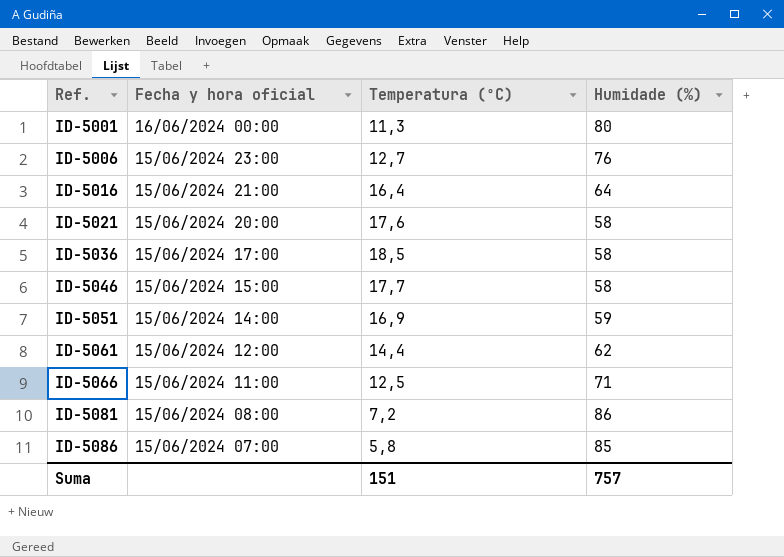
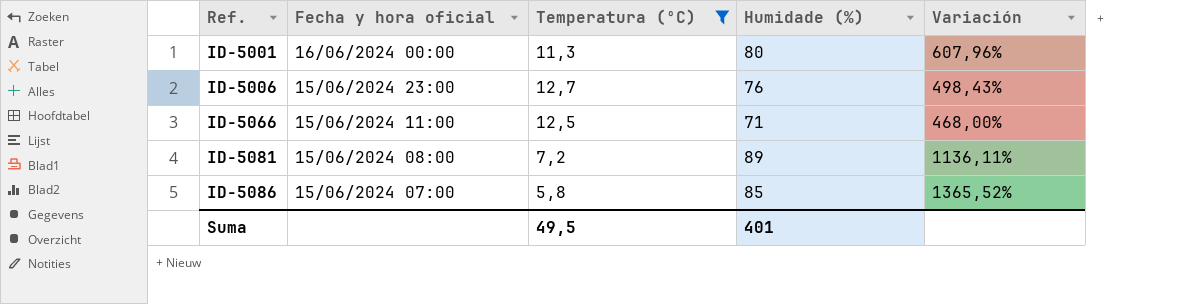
filter: none -> Temperatura (ºC) <= 12,7
column Variación | formula: none -> ([Humidade (%)] - [Temperatura (ºC)]) / [Temperatura (ºC)]
ID-5081 | Humidade (%): 86 -> 89
Suma | Temperatura (ºC): 151 -> 49,5
Suma | Humidade (%): 757 -> 401

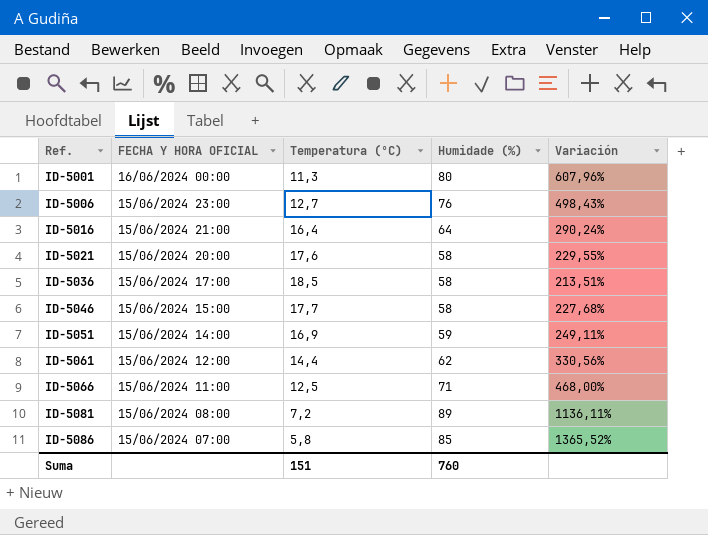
filter: Temperatura (ºC) <= 12,7 -> none
column name: Fecha y hora oficial -> FECHA Y HORA OFICIAL
Suma | Temperatura (ºC): 49,5 -> 151
Suma | Humidade (%): 401 -> 760

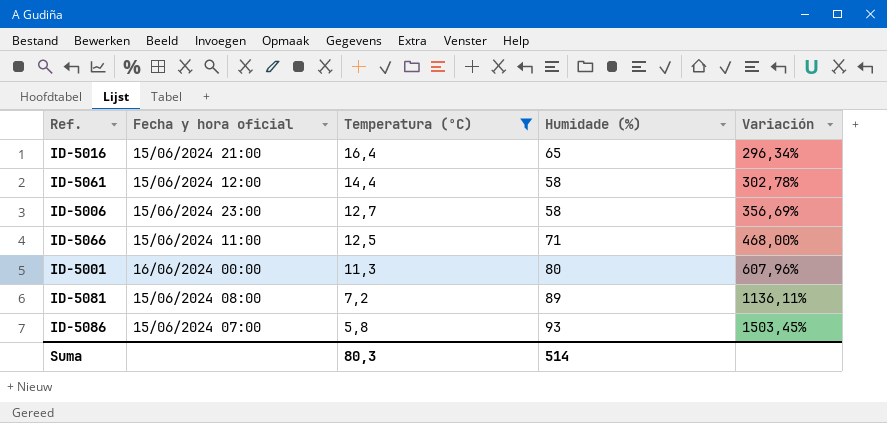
filter: none -> Temperatura (ºC) <= 16,4
row order: Ref. ascending -> Temperatura (ºC) descending
column name: FECHA Y HORA OFICIAL -> Fecha y hora oficial
ID-5016 | Humidade (%): 64 -> 65
ID-5016 | Variación: 290,24% -> 296,34%
ID-5061 | Humidade (%): 62 -> 58
ID-5061 | Variación: 330,56% -> 302,78%
ID-5006 | Humidade (%): 76 -> 58
ID-5006 | Variación: 498,43% -> 356,69%
ID-5086 | Humidade (%): 85 -> 93
ID-5086 | Variación: 1365,52% -> 1503,45%
Suma | Temperatura (ºC): 151 -> 80,3
Suma | Humidade (%): 760 -> 514

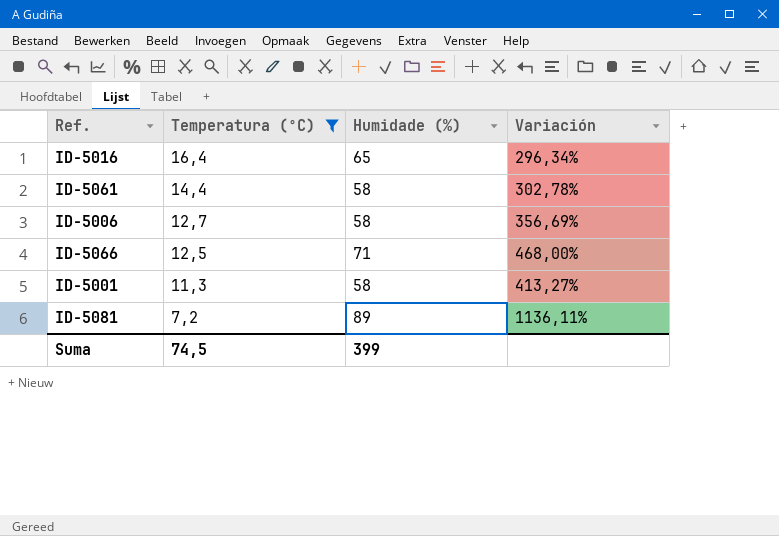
column Fecha y hora oficial | position: 2 -> none
row ID-5086: 15/06/2024 07:00 | 5,8 | 93 | 1503,45% -> none
ID-5001 | Humidade (%): 80 -> 58
ID-5001 | Variación: 607,96% -> 413,27%
Suma | Temperatura (ºC): 80,3 -> 74,5
Suma | Humidade (%): 514 -> 399

